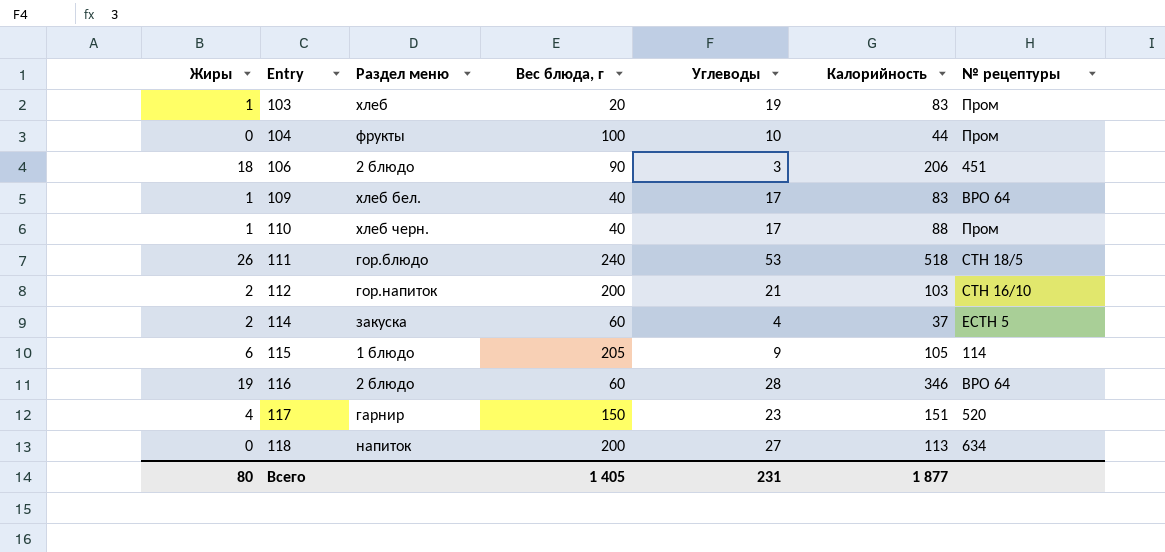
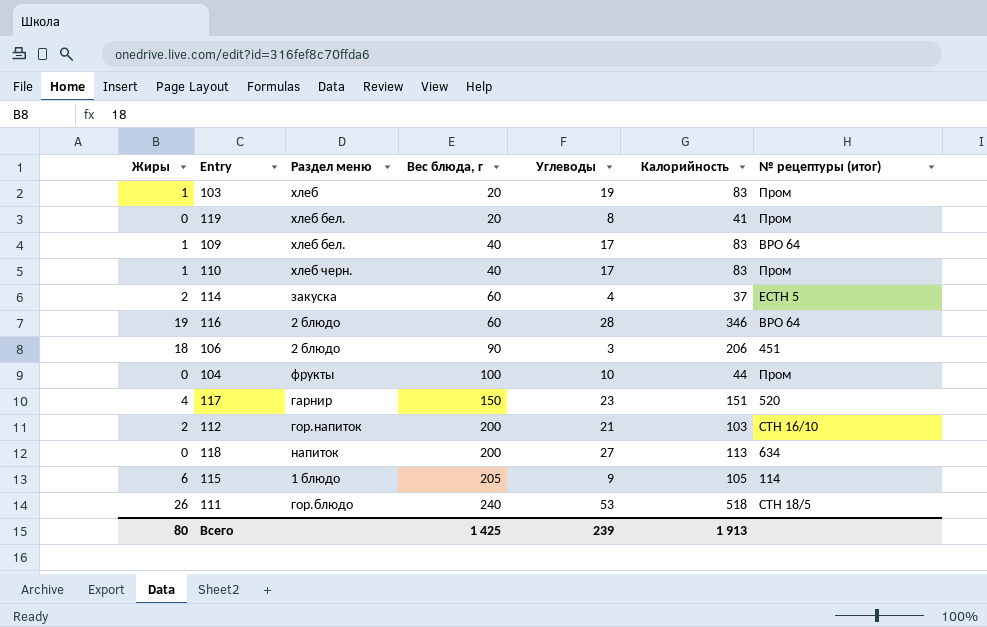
row order: Entry ascending -> Вес блюда, г ascending
column name: № рецептуры -> № рецептуры (итог)
row 119: none -> 0 | хлеб бел. | 20 | 8 | 41 | Пром
110 | Калорийность: 88 -> 83
Всего | Вес блюда, г: 1 405 -> 1 425
Всего | Углеводы: 231 -> 239
Всего | Калорийность: 1 877 -> 1 913

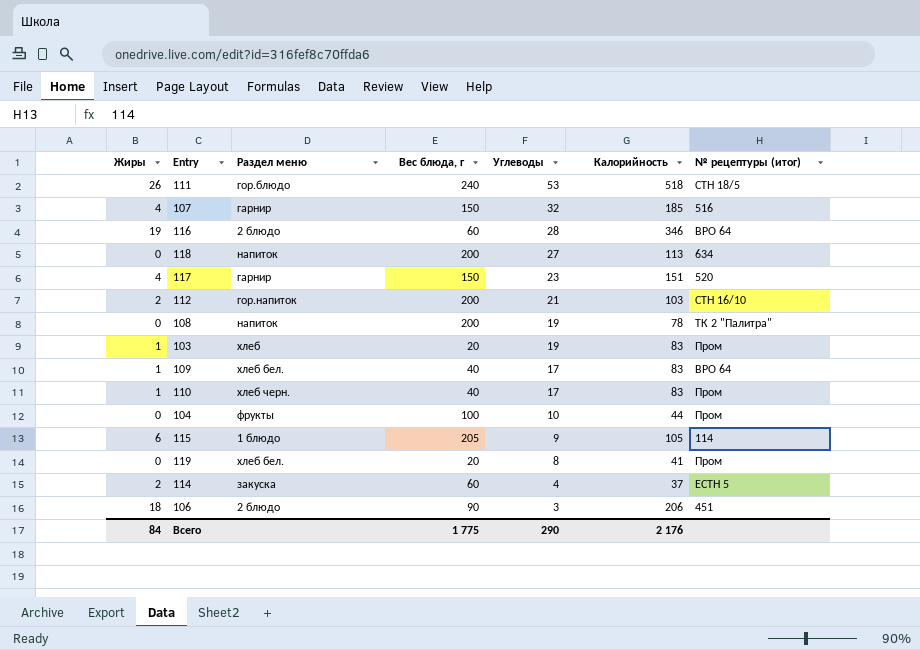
row order: Вес блюда, г ascending -> Углеводы descending
row 107: none -> 4 | гарнир | 150 | 32 | 185 | 516
row 108: none -> 0 | напиток | 200 | 19 | 78 | ТК 2 "Палитра"
Всего | Жиры: 80 -> 84
Всего | Вес блюда, г: 1 425 -> 1 775
Всего | Углеводы: 239 -> 290
Всего | Калорийность: 1 913 -> 2 176

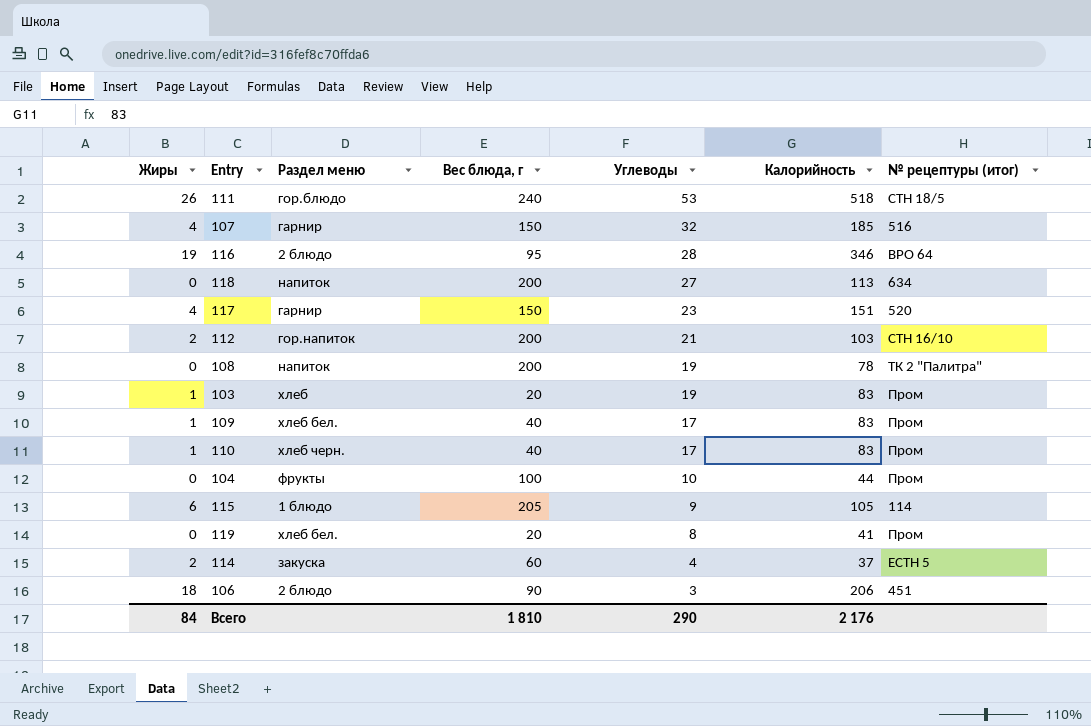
116 | Вес блюда, г: 60 -> 95
109 | № рецептуры (итог): ВРО 64 -> Пром
Всего | Вес блюда, г: 1 775 -> 1 810

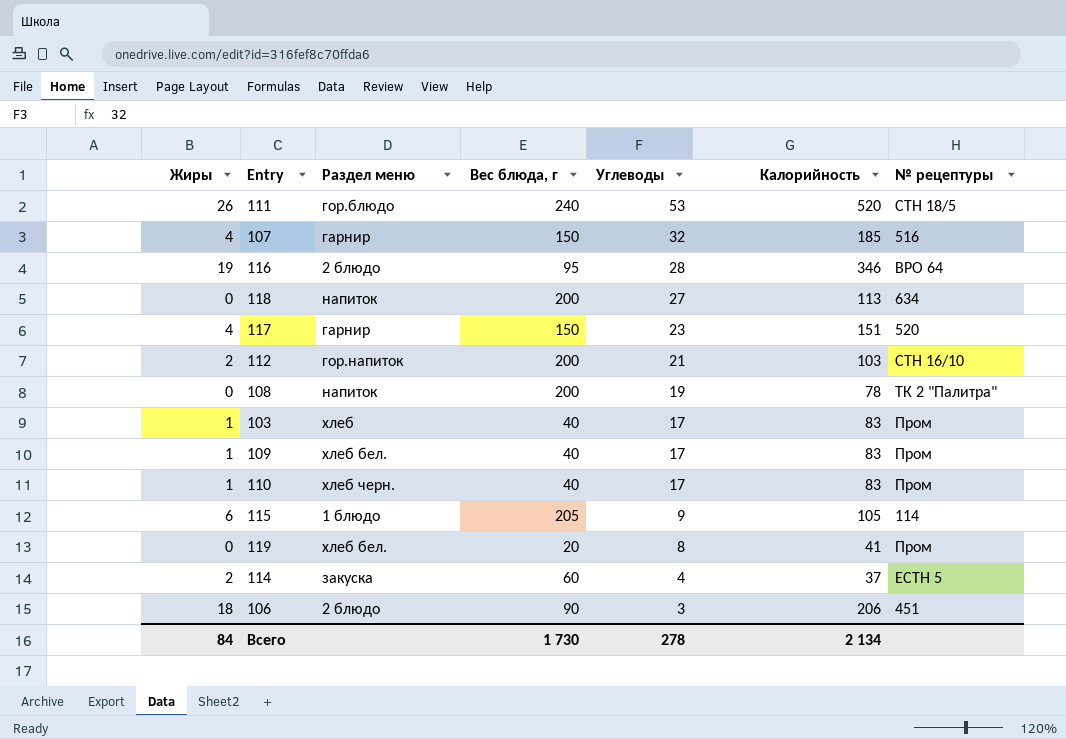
column name: № рецептуры (итог) -> № рецептуры
row 104: 0 | фрукты | 100 | 10 | 44 | Пром -> none
111 | Калорийность: 518 -> 520
103 | Вес блюда, г: 20 -> 40
103 | Углеводы: 19 -> 17
Всего | Вес блюда, г: 1 810 -> 1 730
Всего | Углеводы: 290 -> 278
Всего | Калорийность: 2 176 -> 2 134

